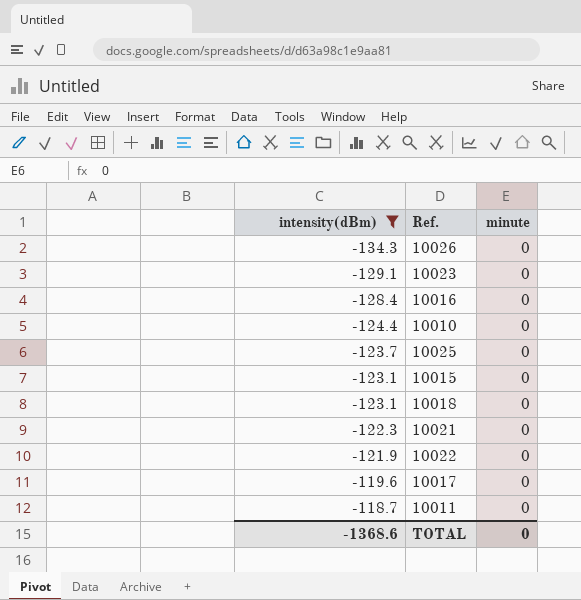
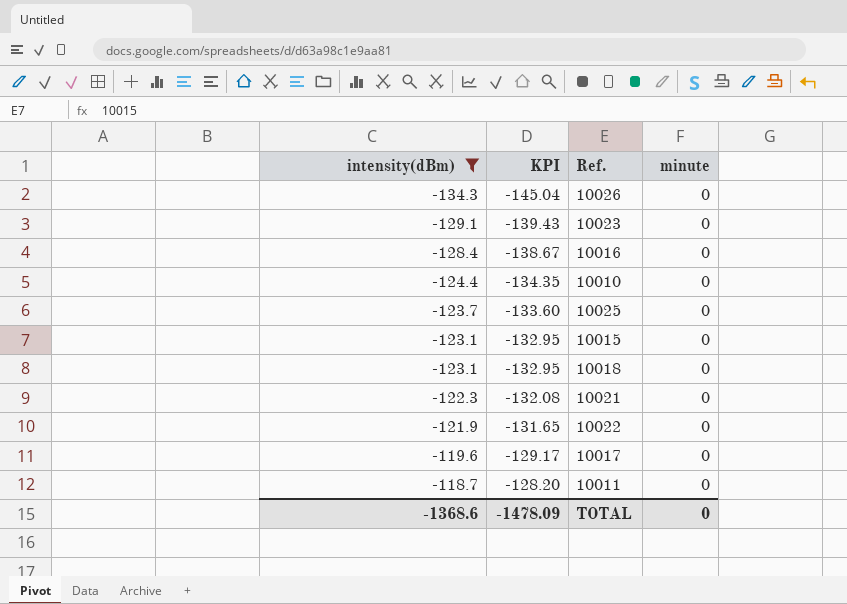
column KPI | formula: none -> [intensity(dBm)] * 1.08

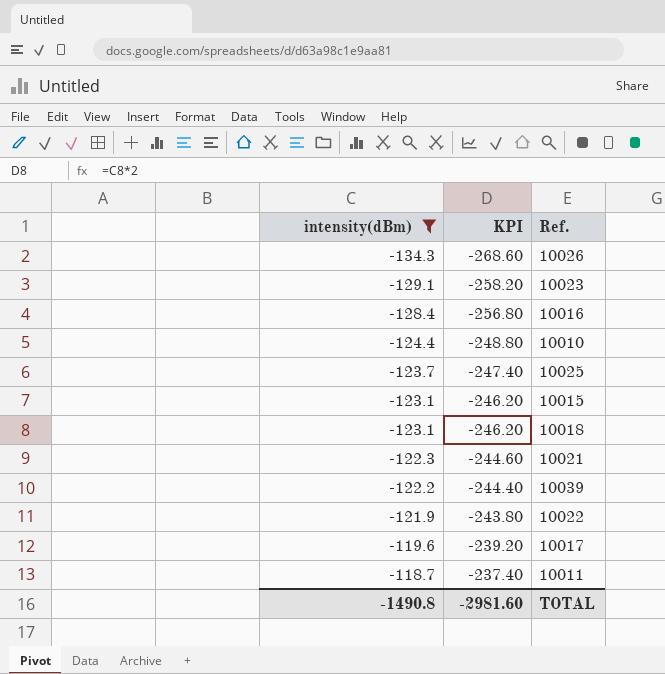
column minute | position: 4 -> none
column KPI | formula: [intensity(dBm)] * 1.08 -> [intensity(dBm)] * 2
row 10039: none -> -122.2 | -244.40
TOTAL | intensity(dBm): -1368.6 -> -1490.8
TOTAL | KPI: -1478.09 -> -2981.60

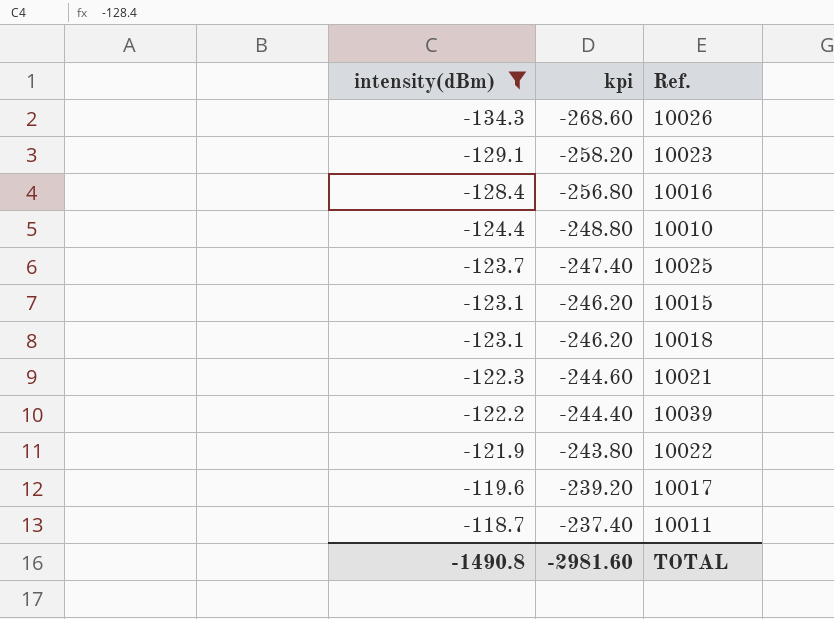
column name: KPI -> kpi

